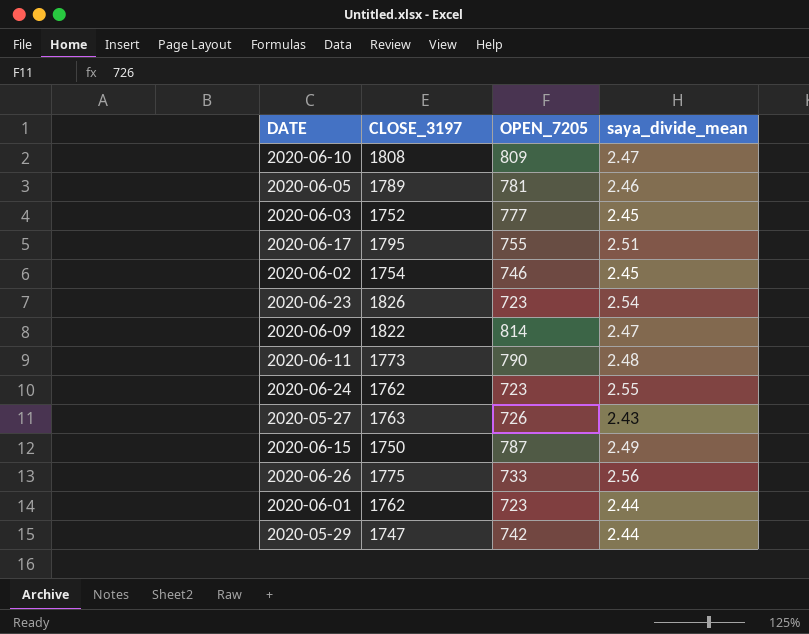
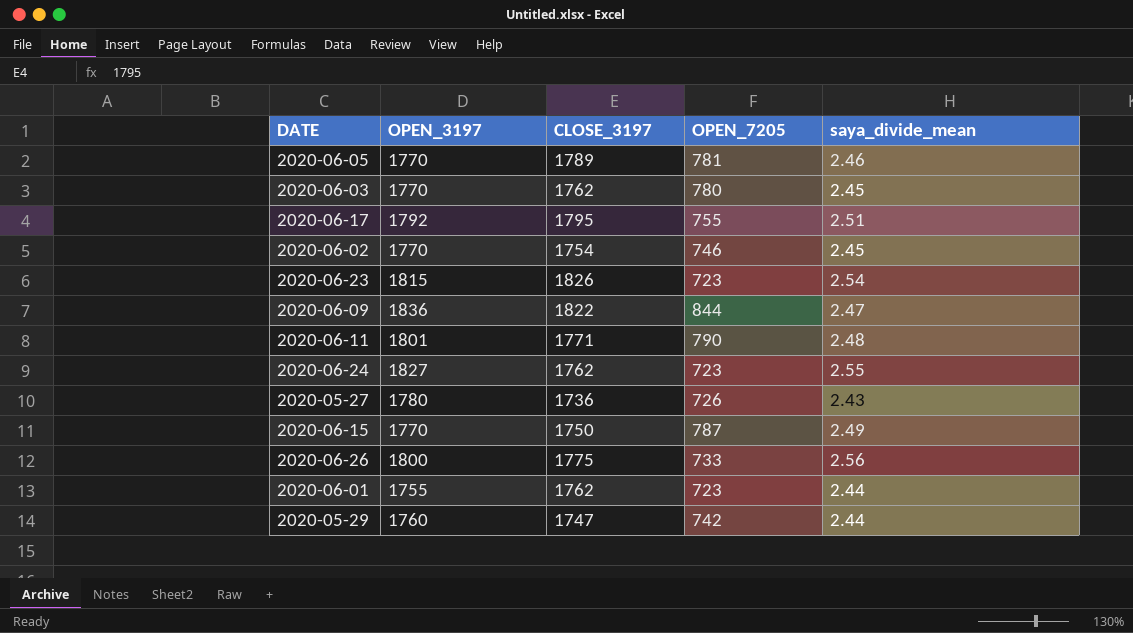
column OPEN_3197 | position: none -> 2
row 2020-06-10: 1808 | 809 | 2.47 -> none
2020-06-03 | CLOSE_3197: 1752 -> 1762
2020-06-03 | OPEN_7205: 777 -> 780
2020-06-09 | OPEN_7205: 814 -> 844
2020-06-11 | CLOSE_3197: 1773 -> 1771
2020-05-27 | CLOSE_3197: 1763 -> 1736

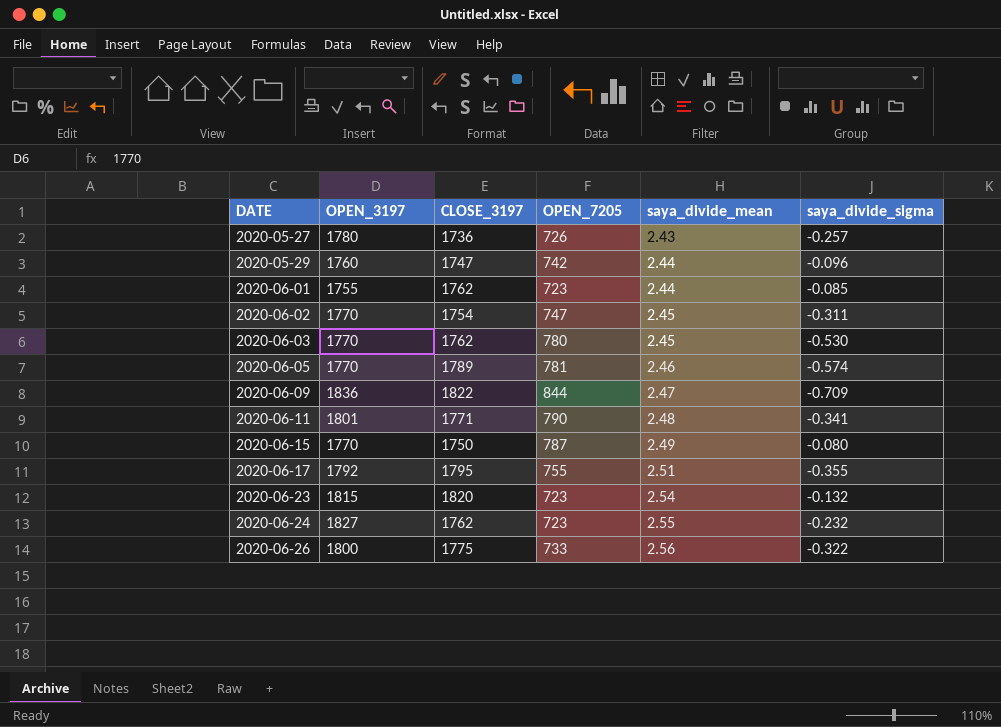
row order: none -> DATE ascending
column saya_divide_sigma | position: none -> 6
2020-06-02 | OPEN_7205: 746 -> 747
2020-06-23 | CLOSE_3197: 1826 -> 1820

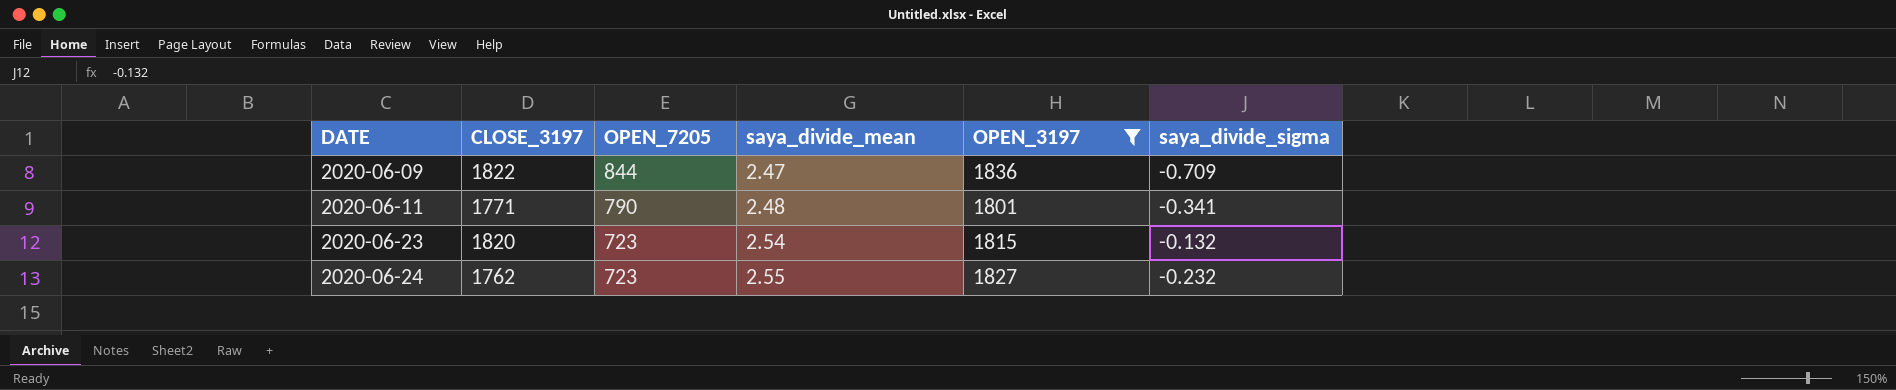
filter: none -> OPEN_3197 >= 1801
column OPEN_3197 | position: 2 -> 5

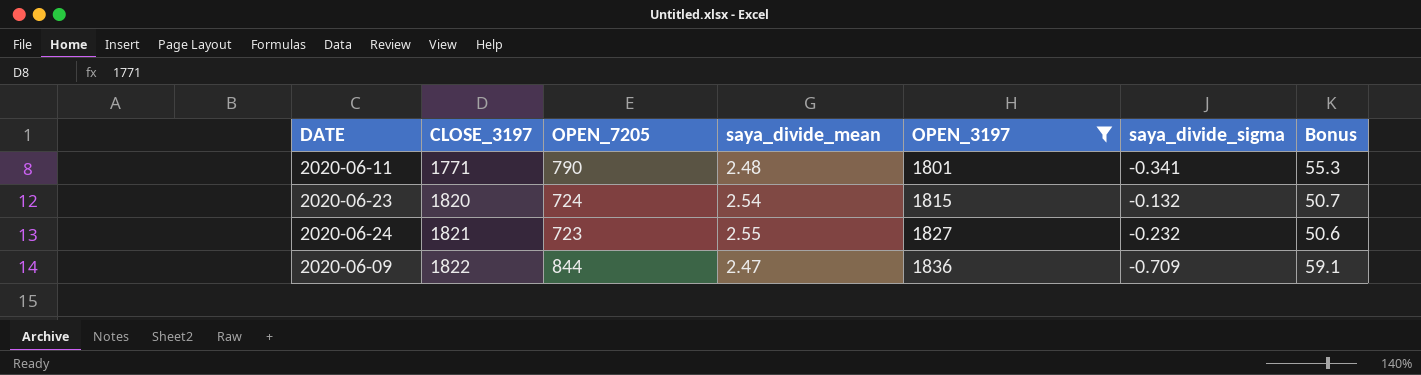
row order: DATE ascending -> CLOSE_3197 ascending
column Bonus | formula: none -> [OPEN_7205] * 0.07
2020-06-23 | OPEN_7205: 723 -> 724
2020-06-24 | CLOSE_3197: 1762 -> 1821

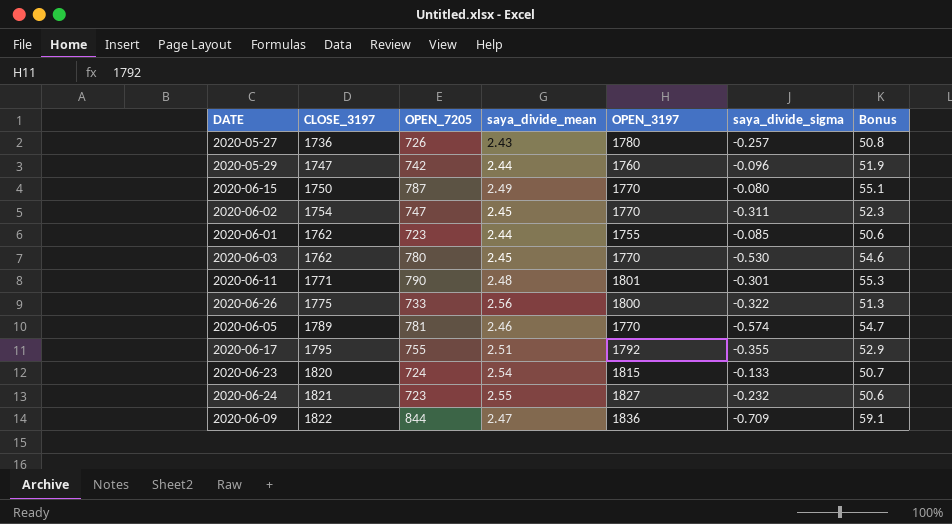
filter: OPEN_3197 >= 1801 -> none
2020-06-11 | saya_divide_sigma: -0.341 -> -0.301
2020-06-23 | saya_divide_sigma: -0.132 -> -0.133

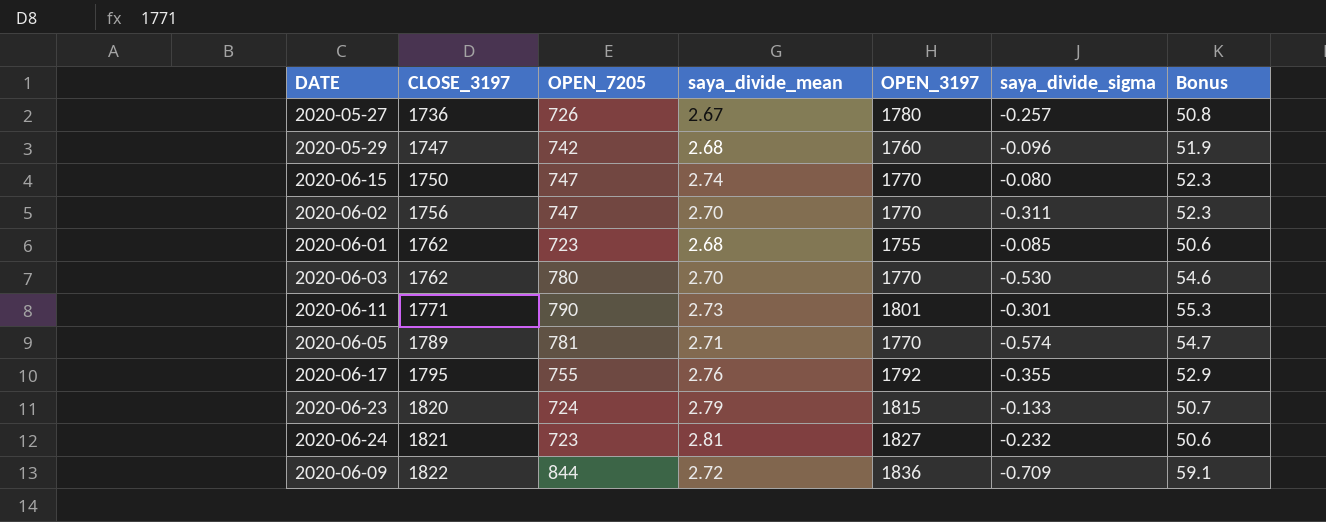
row 2020-06-26: 1775 | 733 | 2.56 | 1800 | -0.322 | 51.3 -> none
2020-05-27 | saya_divide_mean: 2.43 -> 2.67
2020-05-29 | saya_divide_mean: 2.44 -> 2.68
2020-06-15 | OPEN_7205: 787 -> 747
2020-06-15 | saya_divide_mean: 2.49 -> 2.74
2020-06-15 | Bonus: 55.1 -> 52.3
2020-06-02 | CLOSE_3197: 1754 -> 1756
2020-06-02 | saya_divide_mean: 2.45 -> 2.70
2020-06-01 | saya_divide_mean: 2.44 -> 2.68
2020-06-03 | saya_divide_mean: 2.45 -> 2.70
2020-06-11 | saya_divide_mean: 2.48 -> 2.73
2020-06-05 | saya_divide_mean: 2.46 -> 2.71
2020-06-17 | saya_divide_mean: 2.51 -> 2.76
2020-06-23 | saya_divide_mean: 2.54 -> 2.79
2020-06-24 | saya_divide_mean: 2.55 -> 2.81
2020-06-09 | saya_divide_mean: 2.47 -> 2.72

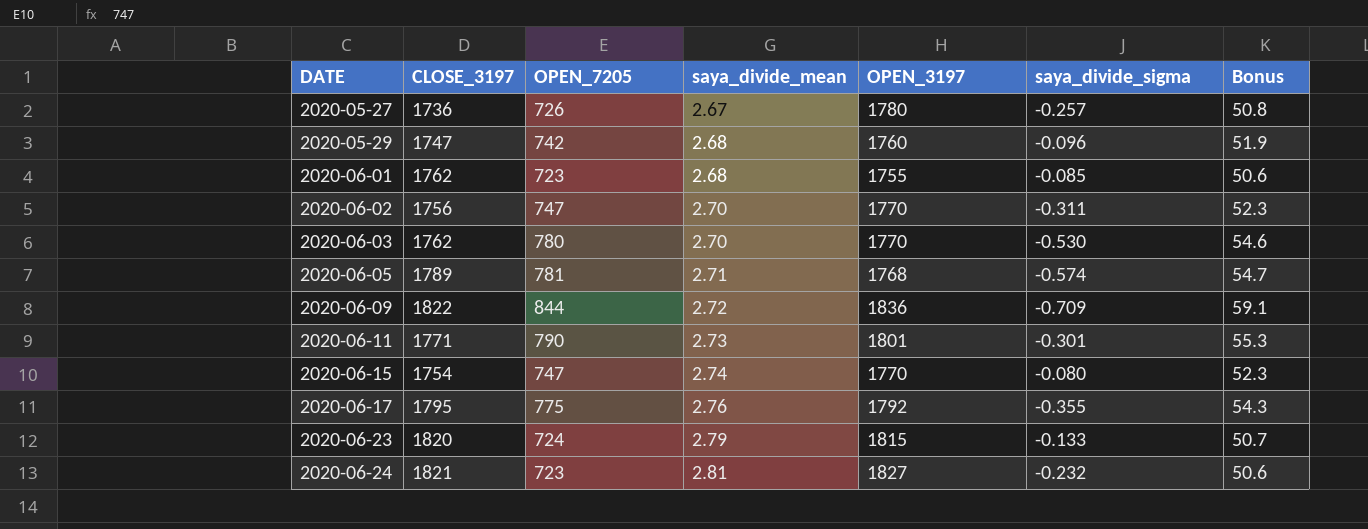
row order: CLOSE_3197 ascending -> DATE ascending
2020-06-05 | OPEN_3197: 1770 -> 1768
2020-06-15 | CLOSE_3197: 1750 -> 1754
2020-06-17 | OPEN_7205: 755 -> 775
2020-06-17 | Bonus: 52.9 -> 54.3

